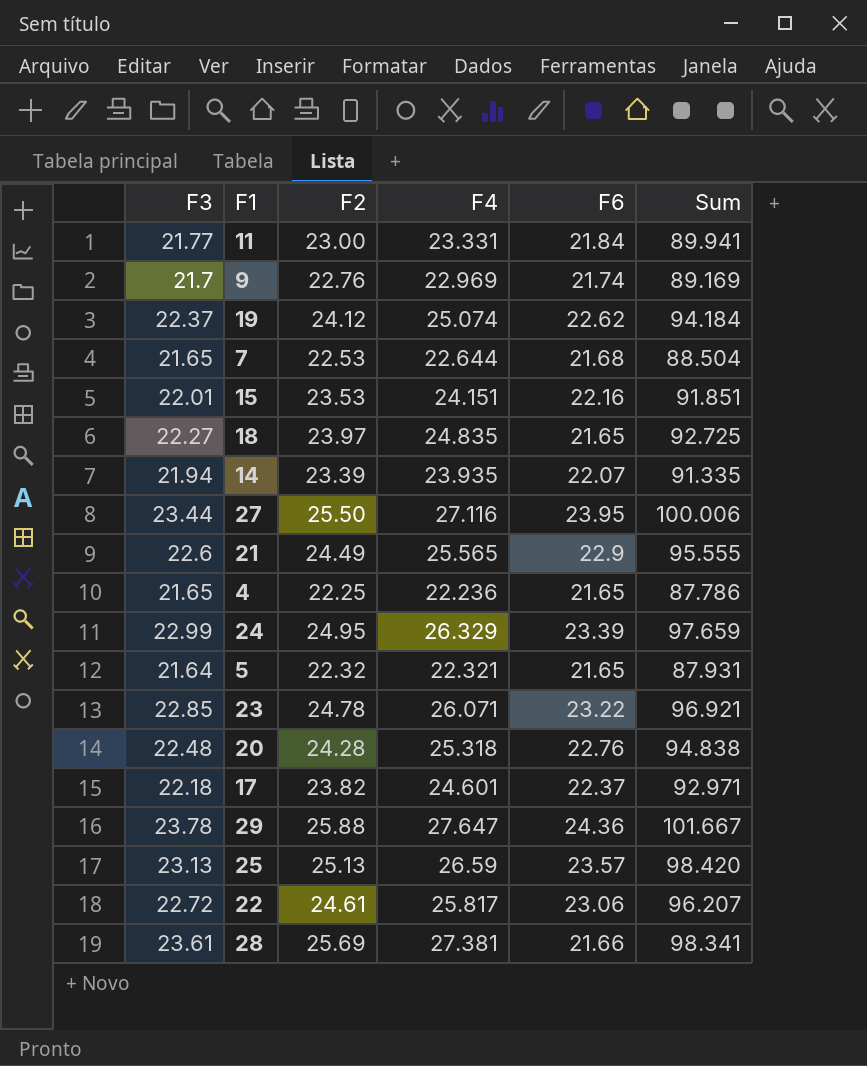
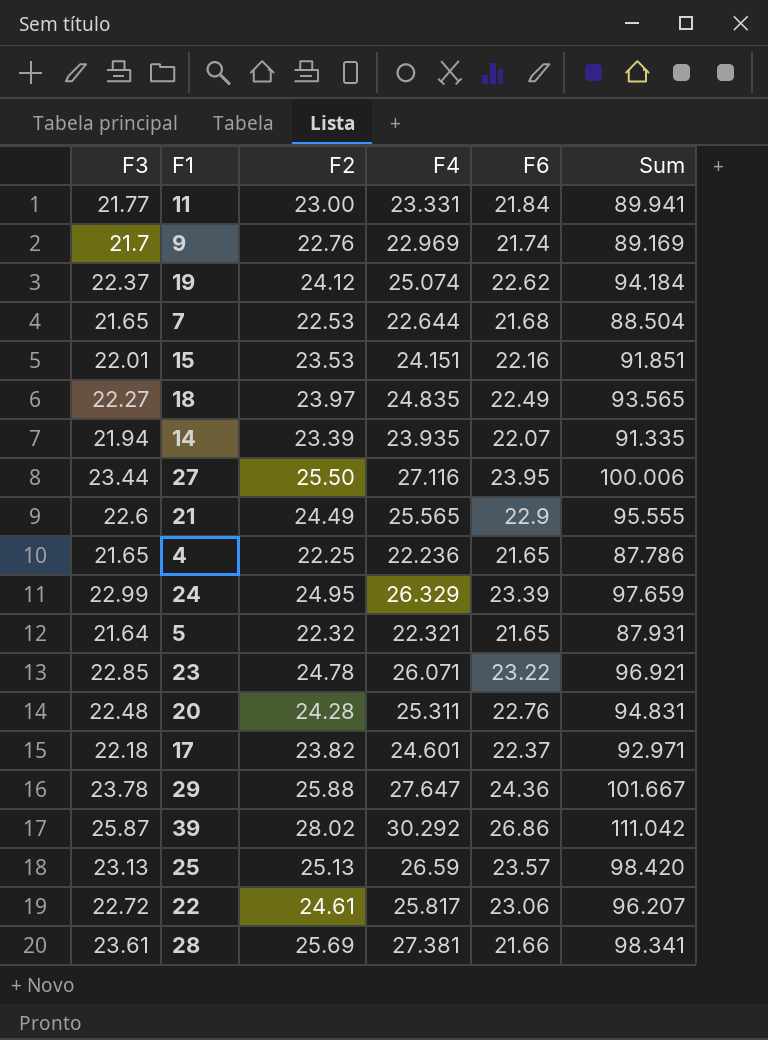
18 | F6: 21.65 -> 22.49
18 | Sum: 92.725 -> 93.565
20 | F4: 25.318 -> 25.311
20 | Sum: 94.838 -> 94.831
row 39: none -> 25.87 | 28.02 | 30.292 | 26.86 | 111.042

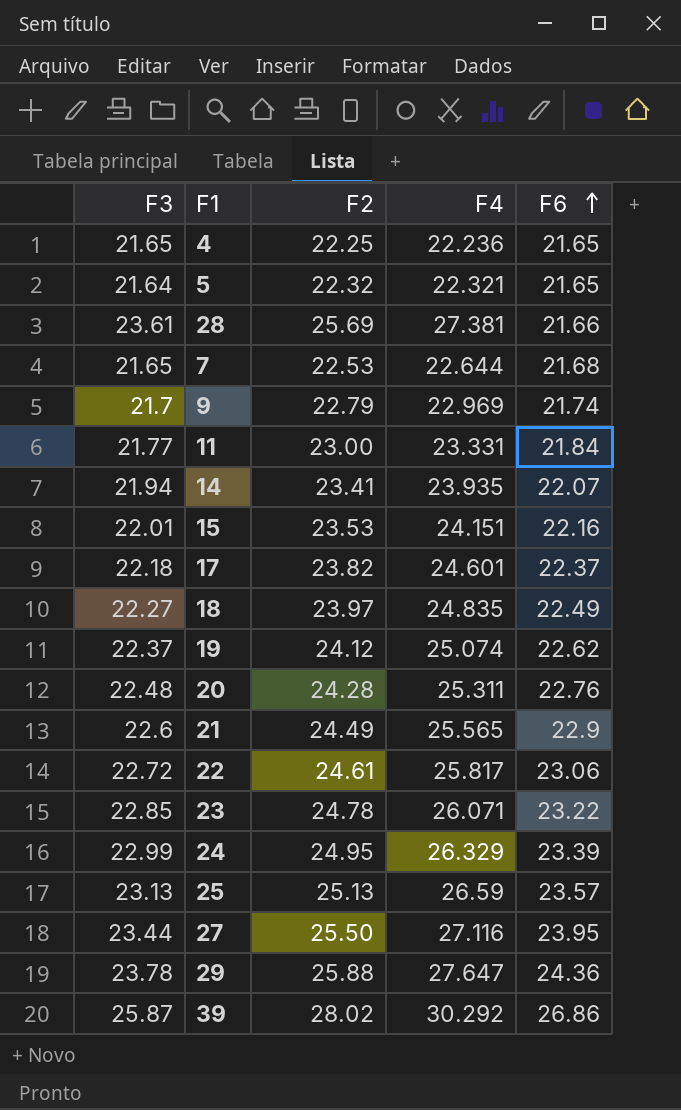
row order: none -> F6 ascending
column Sum | formula: [F3] + [F2] + [F4] + [F6] -> none
9 | F2: 22.76 -> 22.79
14 | F2: 23.39 -> 23.41

